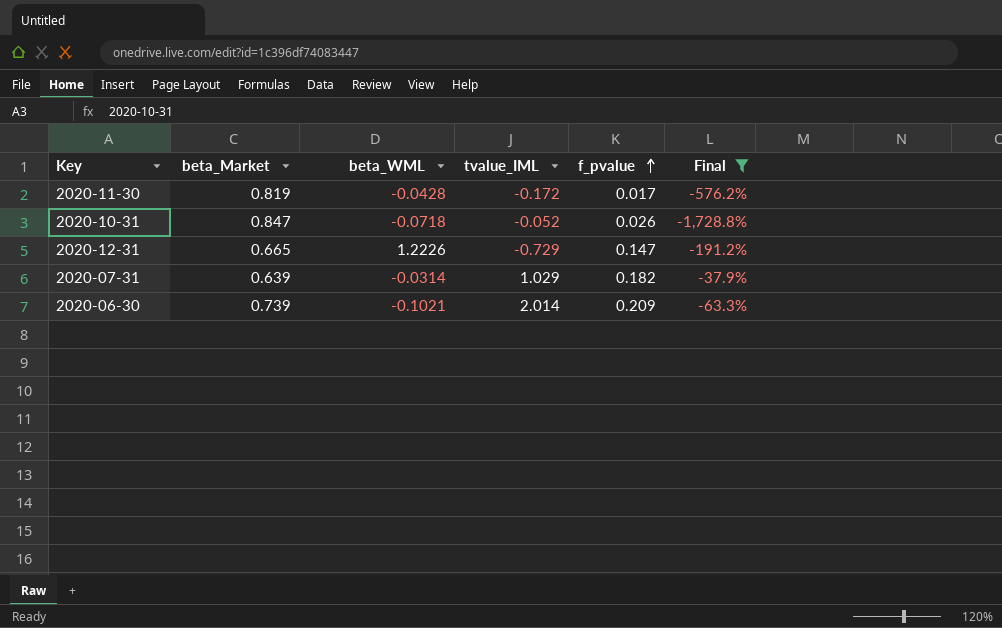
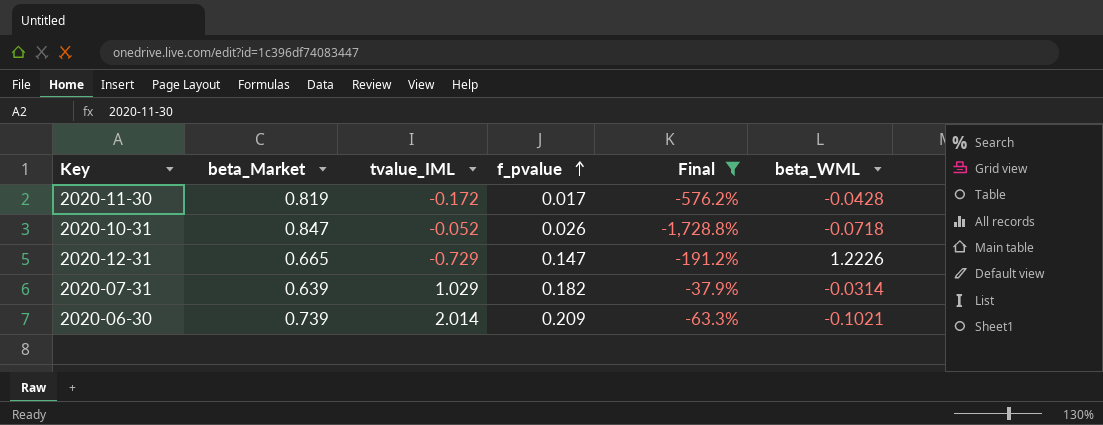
column beta_WML | position: 3 -> 6

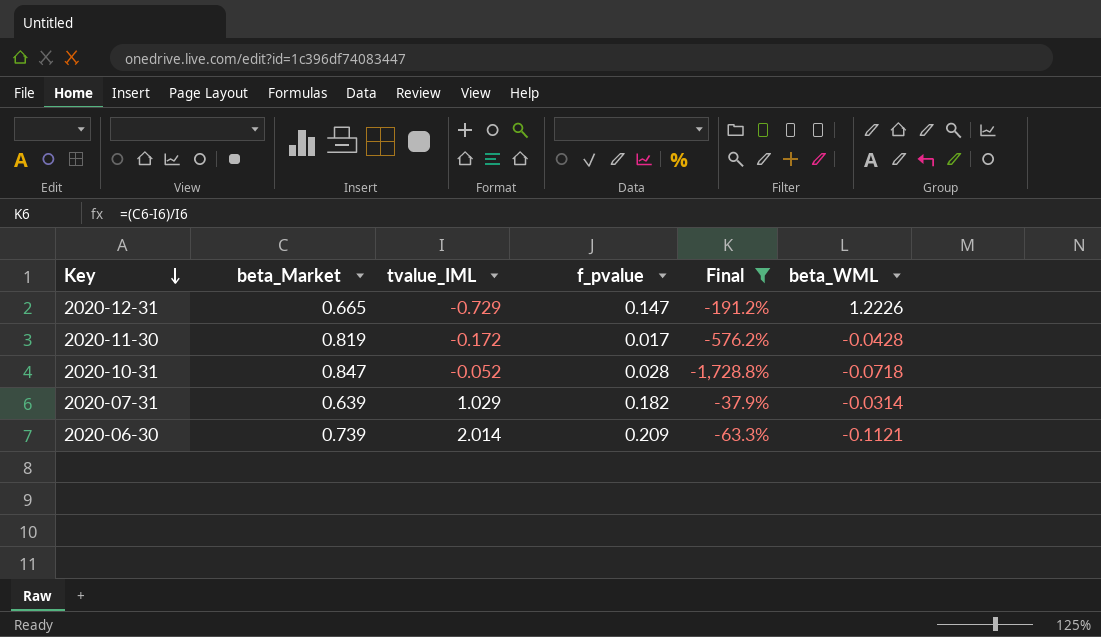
row order: f_pvalue ascending -> Key descending
2020-10-31 | f_pvalue: 0.026 -> 0.028
2020-06-30 | beta_WML: -0.1021 -> -0.1121

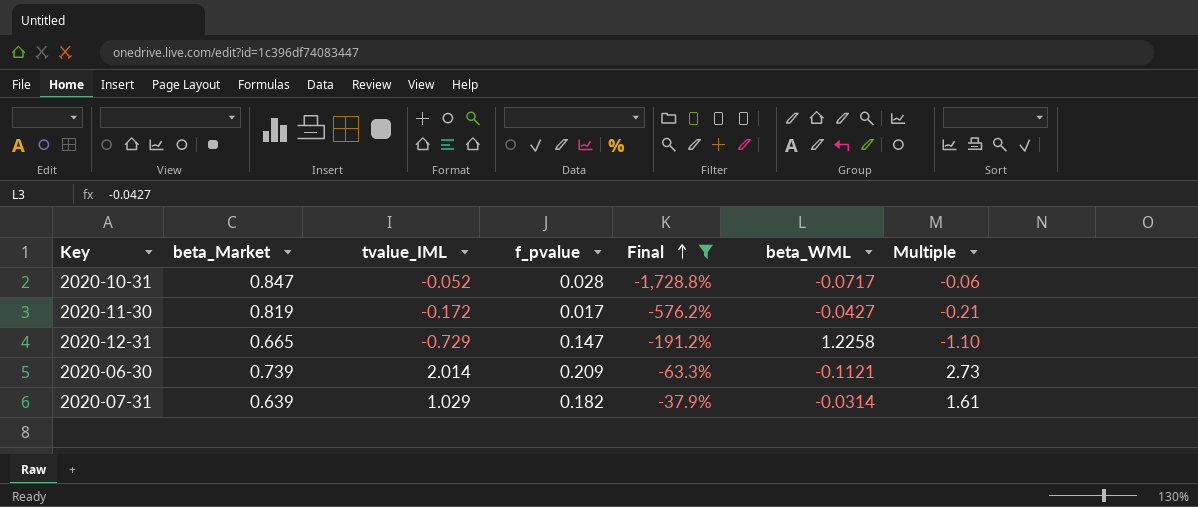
row order: Key descending -> Final ascending
column Multiple | formula: none -> [tvalue_IML] / [beta_Market]
2020-10-31 | beta_WML: -0.0718 -> -0.0717
2020-11-30 | beta_WML: -0.0428 -> -0.0427
2020-12-31 | beta_WML: 1.2226 -> 1.2258

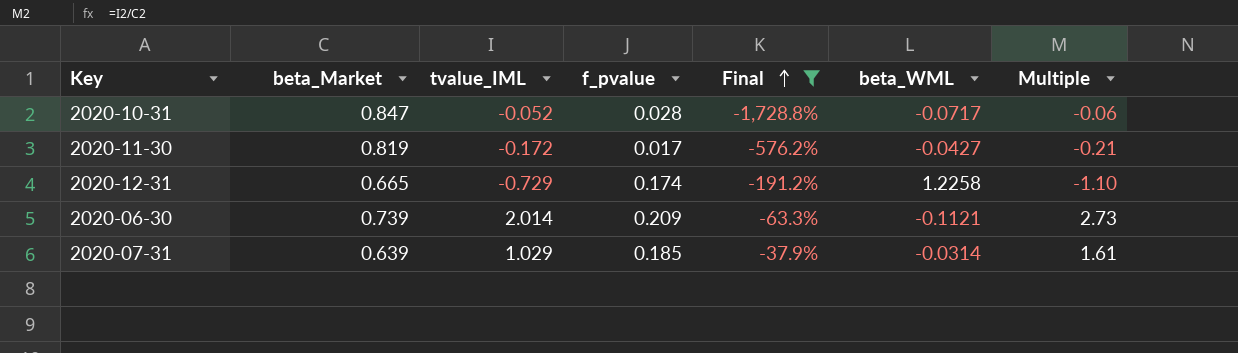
2020-12-31 | f_pvalue: 0.147 -> 0.174
2020-07-31 | f_pvalue: 0.182 -> 0.185

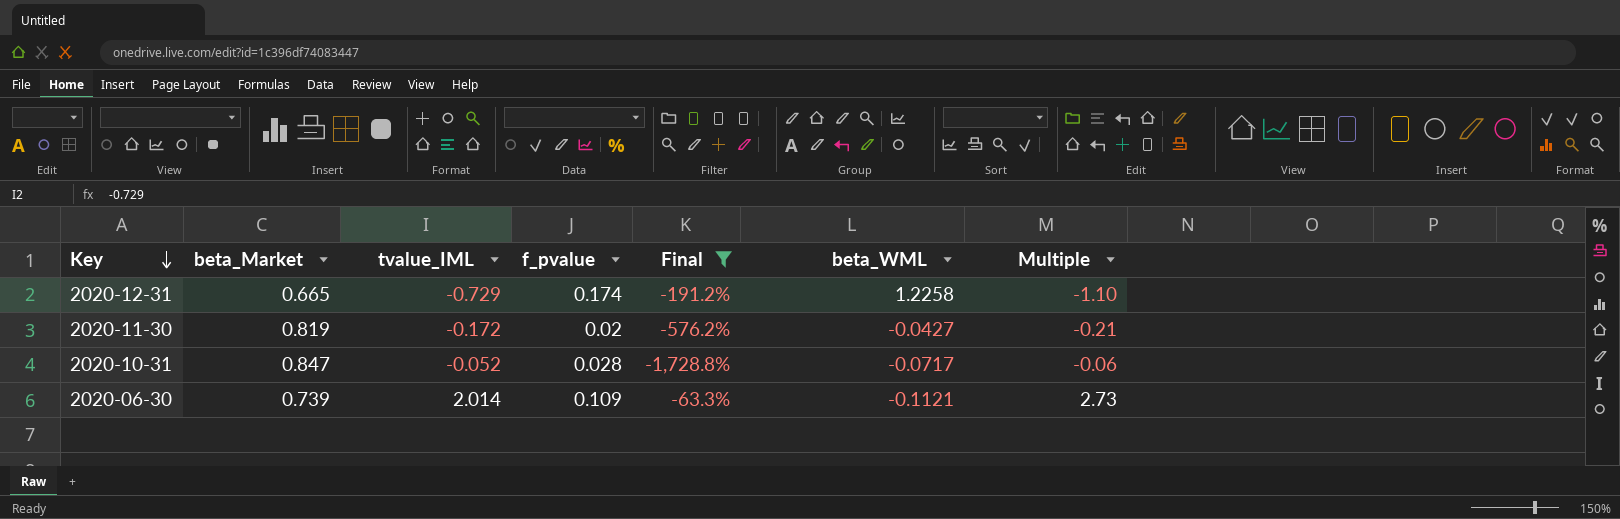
row order: Final ascending -> Key descending
row 2020-07-31: 0.639 | 1.029 | 0.185 | -37.9% | -0.0314 | 1.61 -> none
2020-11-30 | f_pvalue: 0.017 -> 0.02
2020-06-30 | f_pvalue: 0.209 -> 0.109

